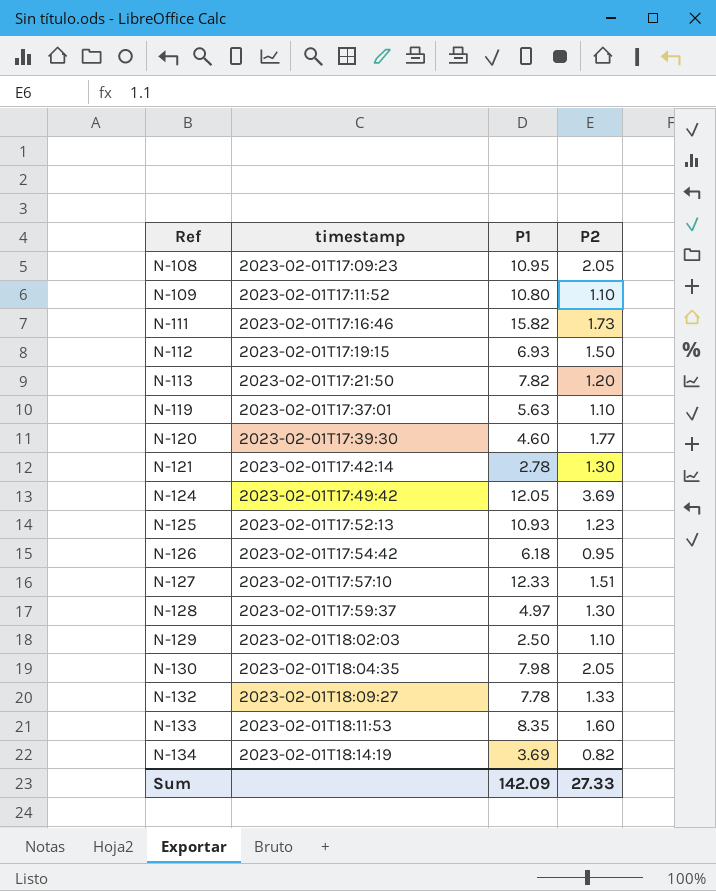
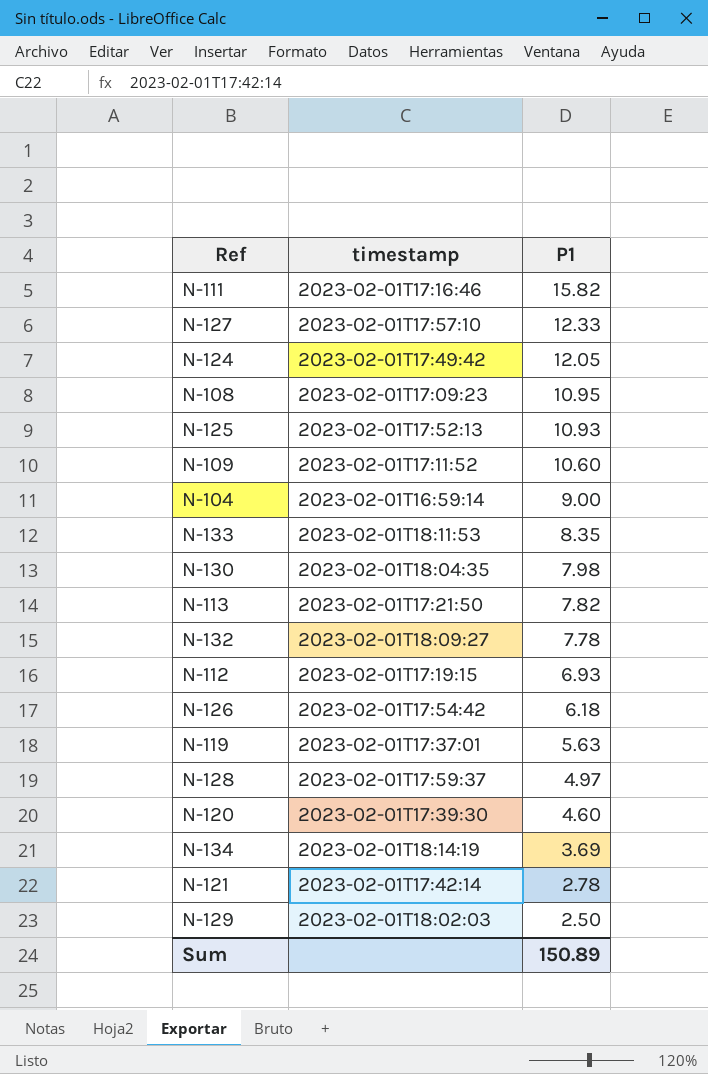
row order: Ref ascending -> P1 descending
column P2 | position: 4 -> none
N-109 | P1: 10.80 -> 10.60
row N-104: none -> 2023-02-01T16:59:14 | 9.00
Sum | P1: 142.09 -> 150.89

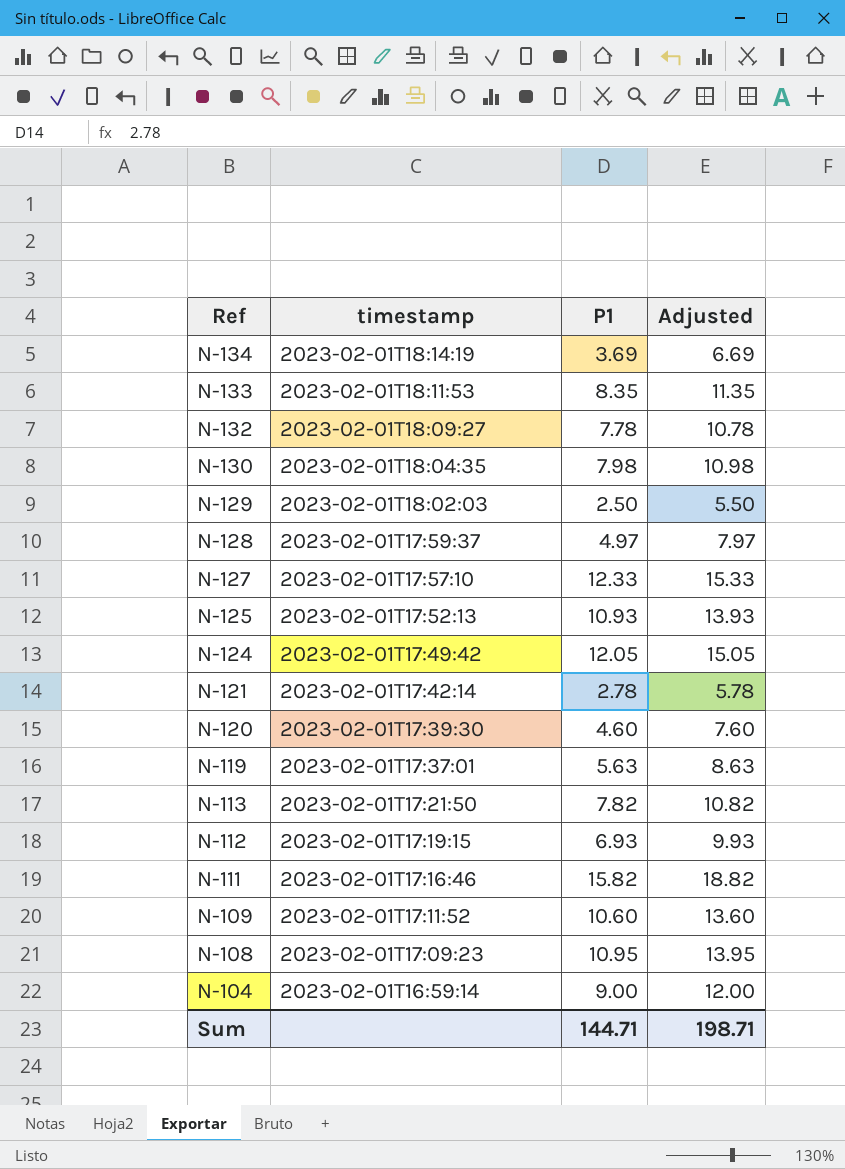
row order: P1 descending -> Ref descending
column Adjusted | formula: none -> [P1] + 3
row N-126: 2023-02-01T17:54:42 | 6.18 -> none
Sum | P1: 150.89 -> 144.71

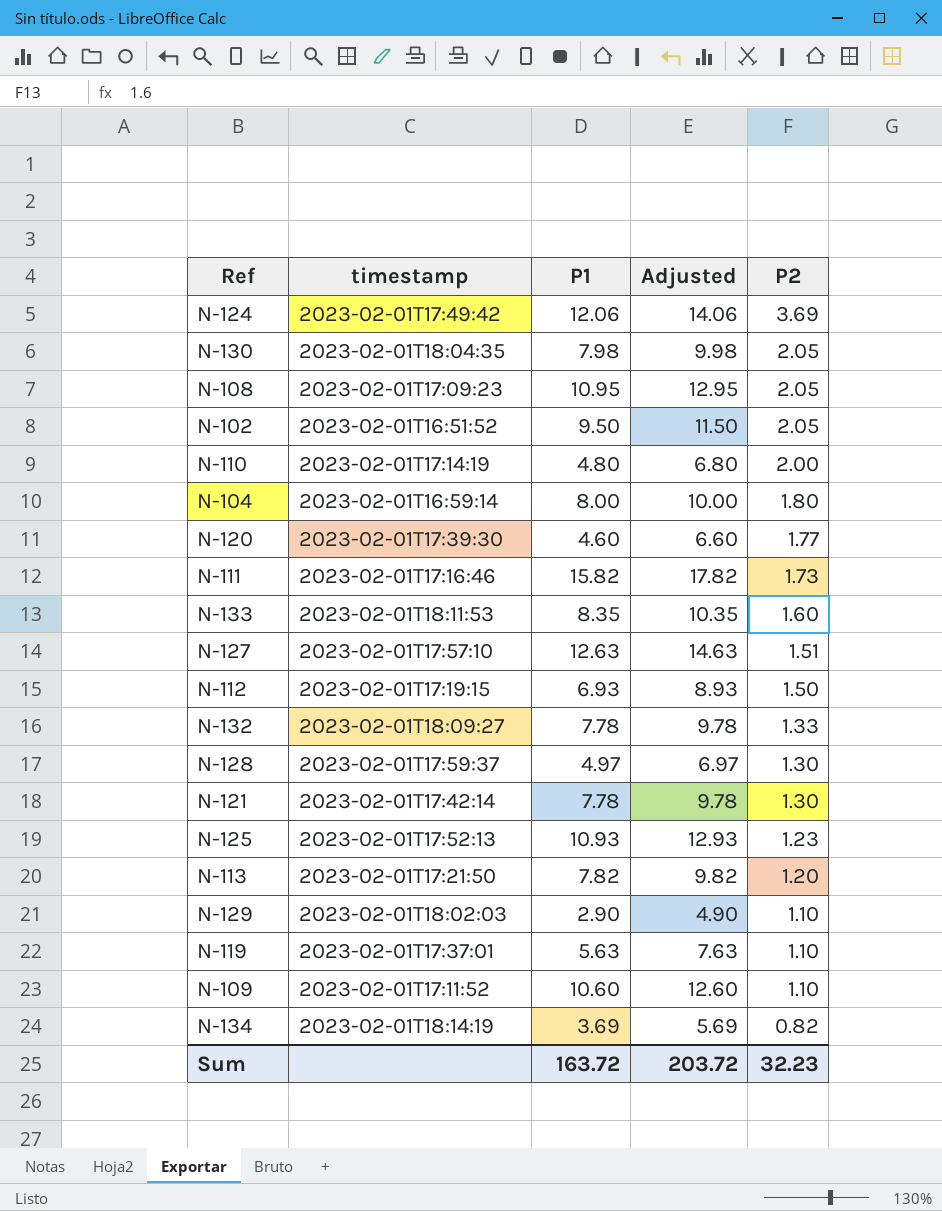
row order: Ref descending -> P2 descending
column Adjusted | formula: [P1] + 3 -> [P1] + 2
column P2 | position: none -> 5
N-124 | P1: 12.05 -> 12.06
row N-102: none -> 2023-02-01T16:51:52 | 9.50 | 11.50 | 2.05
row N-110: none -> 2023-02-01T17:14:19 | 4.80 | 6.80 | 2.00
N-104 | P1: 9.00 -> 8.00
N-127 | P1: 12.33 -> 12.63
N-121 | P1: 2.78 -> 7.78
N-129 | P1: 2.50 -> 2.90
Sum | P1: 144.71 -> 163.72
Sum | Adjusted: 198.71 -> 203.72

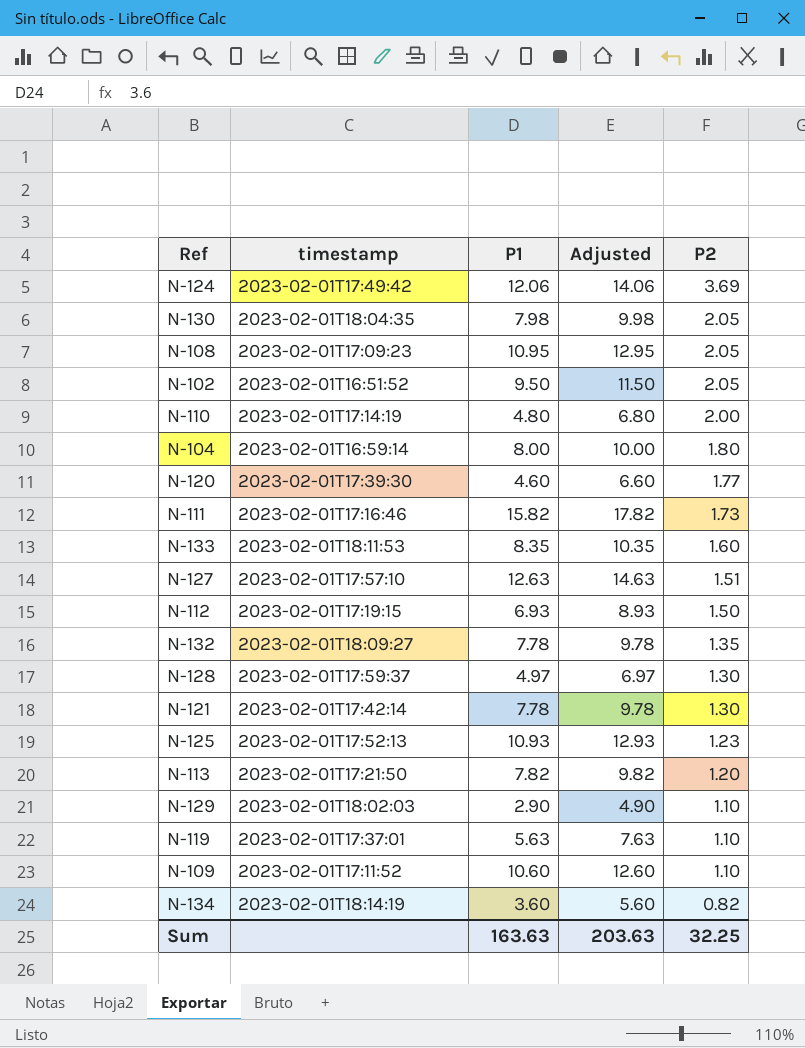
N-132 | P2: 1.33 -> 1.35
N-134 | P1: 3.69 -> 3.60
N-134 | Adjusted: 5.69 -> 5.60
Sum | P1: 163.72 -> 163.63
Sum | Adjusted: 203.72 -> 203.63
Sum | P2: 32.23 -> 32.25

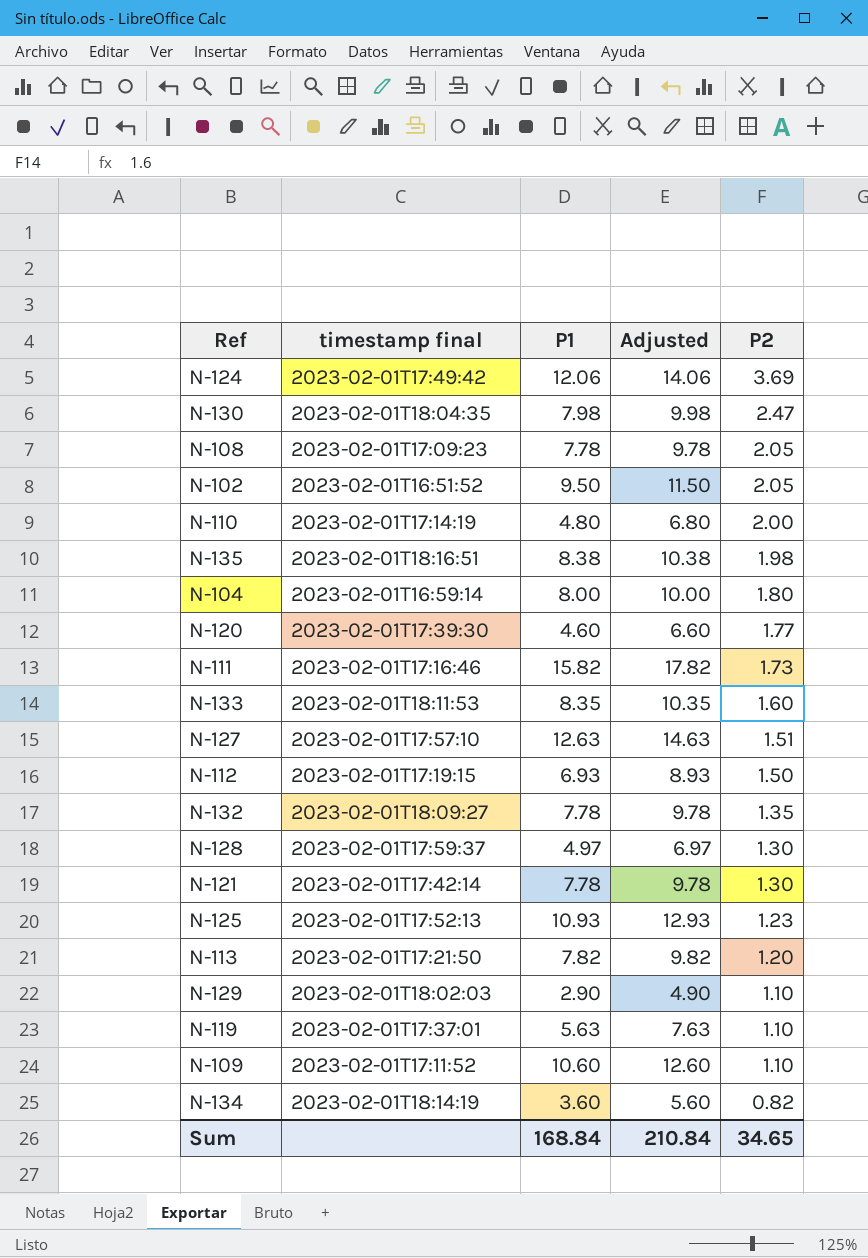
column name: timestamp -> timestamp final
N-130 | P2: 2.05 -> 2.47
N-108 | P1: 10.95 -> 7.78
N-108 | Adjusted: 12.95 -> 9.78
row N-135: none -> 2023-02-01T18:16:51 | 8.38 | 10.38 | 1.98
Sum | P1: 163.63 -> 168.84
Sum | Adjusted: 203.63 -> 210.84
Sum | P2: 32.25 -> 34.65

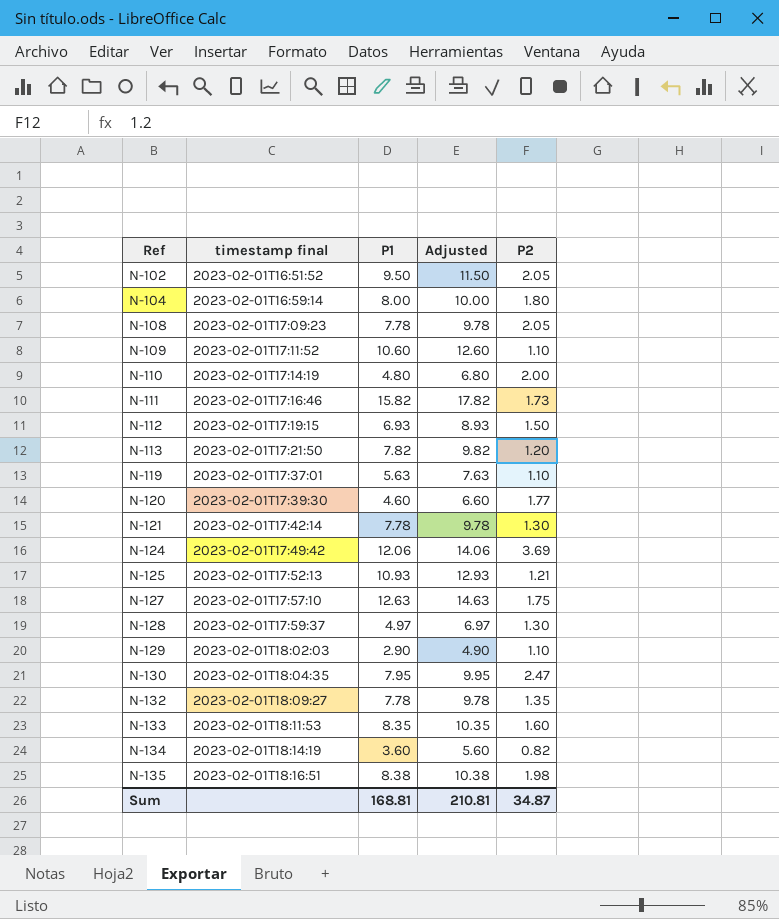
row order: P2 descending -> Ref ascending
N-125 | P2: 1.23 -> 1.21
N-127 | P2: 1.51 -> 1.75
N-130 | P1: 7.98 -> 7.95
N-130 | Adjusted: 9.98 -> 9.95
Sum | P1: 168.84 -> 168.81
Sum | Adjusted: 210.84 -> 210.81
Sum | P2: 34.65 -> 34.87

